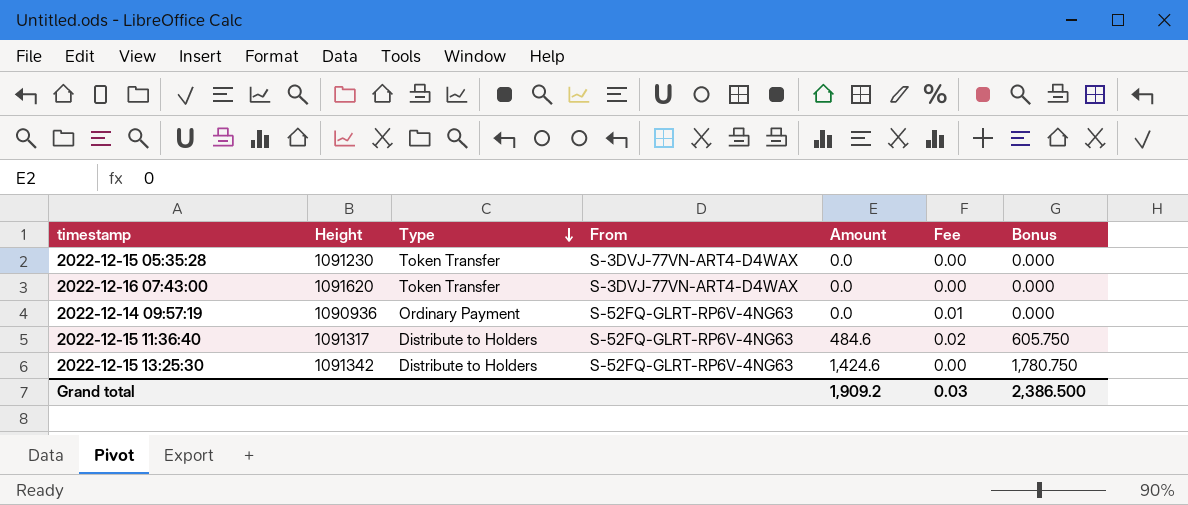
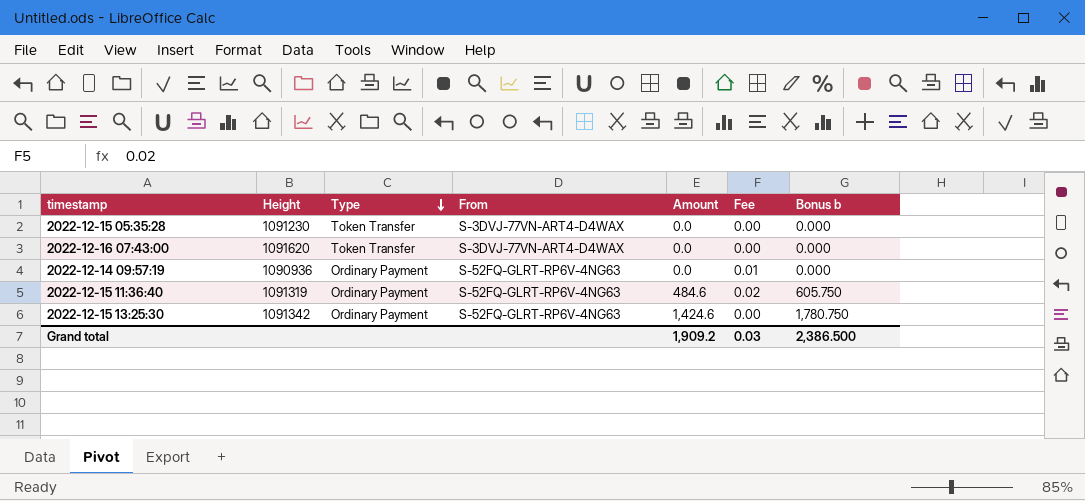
column name: Bonus -> Bonus b
2022-12-15 11:36:40 | Height: 1091317 -> 1091319
2022-12-15 11:36:40 | Type: Distribute to Holders -> Ordinary Payment
2022-12-15 13:25:30 | Type: Distribute to Holders -> Ordinary Payment

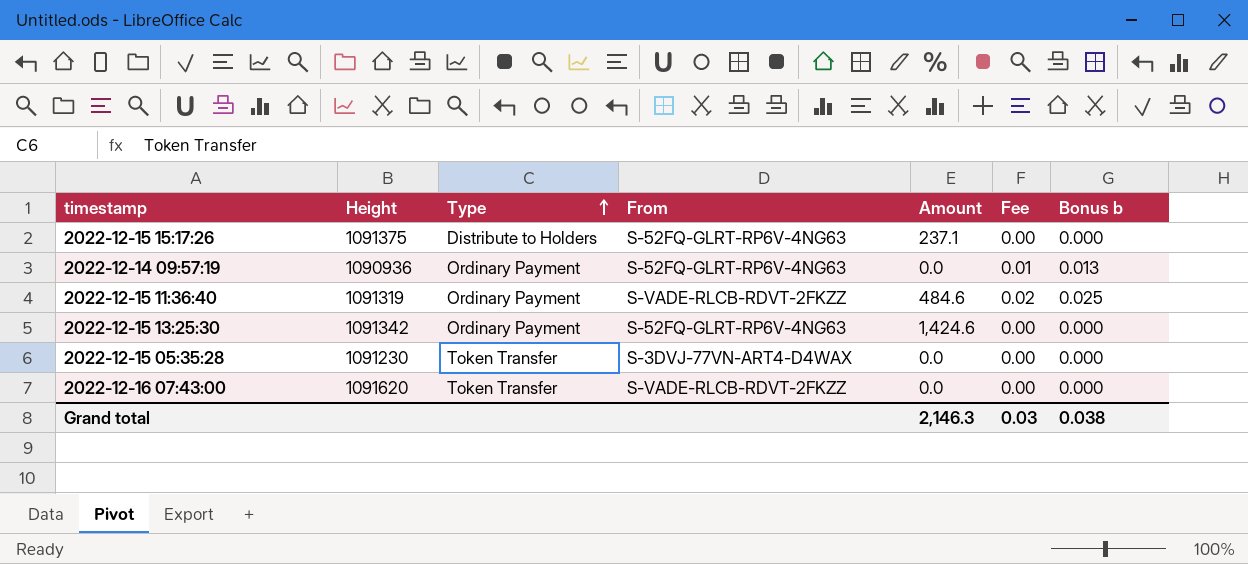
row order: Type descending -> Type ascending
column Bonus b | formula: [Amount] * 1.25 -> [Fee] * 1.25
row 2022-12-15 15:17:26: none -> 1091375 | Distribute to Holders | S-52FQ-GLRT-RP6V-4NG63 | 237.1 | 0.00 | 0.000
2022-12-15 11:36:40 | From: S-52FQ-GLRT-RP6V-4NG63 -> S-VADE-RLCB-RDVT-2FKZZ
2022-12-16 07:43:00 | From: S-3DVJ-77VN-ART4-D4WAX -> S-VADE-RLCB-RDVT-2FKZZ
Grand total | Amount: 1,909.2 -> 2,146.3
Grand total | Bonus b: 2,386.500 -> 0.038

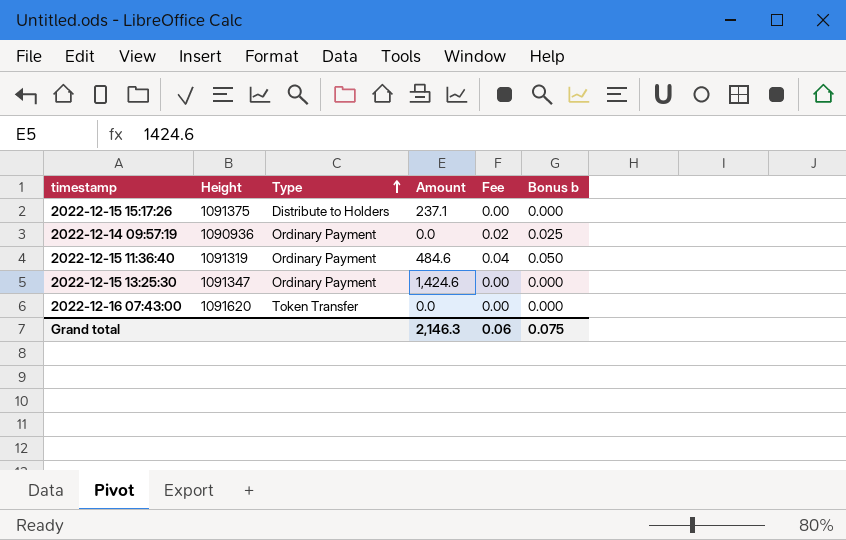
column From | position: 4 -> none
row 2022-12-15 05:35:28: 1091230 | Token Transfer | S-3DVJ-77VN-ART4-D4WAX | 0.0 | 0.00 | 0.000 -> none
2022-12-14 09:57:19 | Fee: 0.01 -> 0.02
2022-12-14 09:57:19 | Bonus b: 0.013 -> 0.025
2022-12-15 11:36:40 | Fee: 0.02 -> 0.04
2022-12-15 11:36:40 | Bonus b: 0.025 -> 0.050
2022-12-15 13:25:30 | Height: 1091342 -> 1091347
Grand total | Fee: 0.03 -> 0.06
Grand total | Bonus b: 0.038 -> 0.075

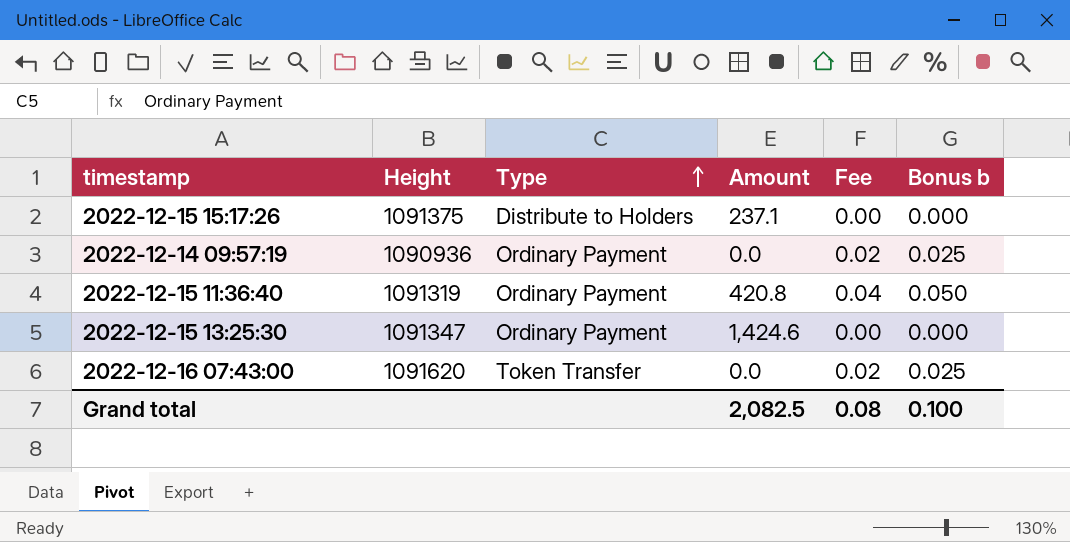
2022-12-15 11:36:40 | Amount: 484.6 -> 420.8
2022-12-16 07:43:00 | Fee: 0.00 -> 0.02
2022-12-16 07:43:00 | Bonus b: 0.000 -> 0.025
Grand total | Amount: 2,146.3 -> 2,082.5
Grand total | Fee: 0.06 -> 0.08
Grand total | Bonus b: 0.075 -> 0.100

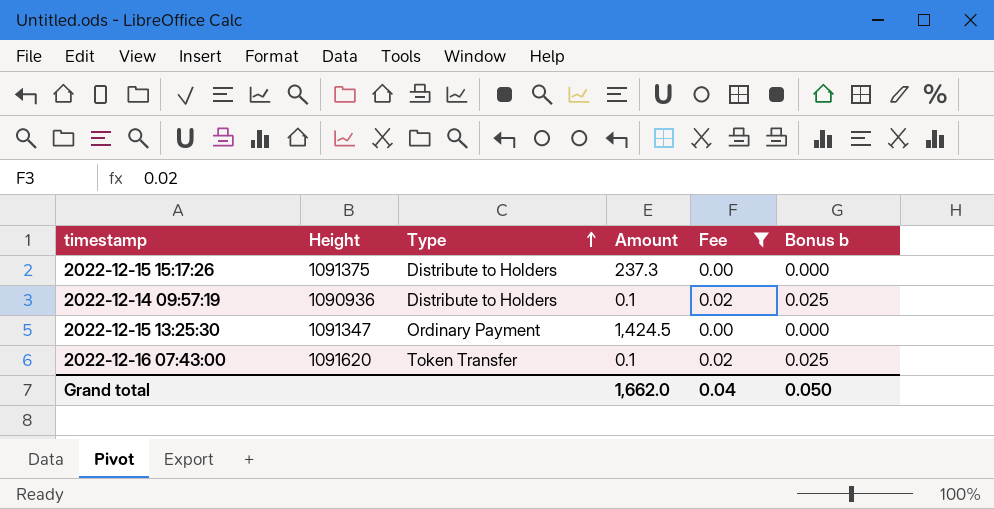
filter: none -> Fee != 0.04
2022-12-15 15:17:26 | Amount: 237.1 -> 237.3
2022-12-14 09:57:19 | Type: Ordinary Payment -> Distribute to Holders
2022-12-14 09:57:19 | Amount: 0.0 -> 0.1
2022-12-15 13:25:30 | Amount: 1,424.6 -> 1,424.5
2022-12-16 07:43:00 | Amount: 0.0 -> 0.1
Grand total | Amount: 2,082.5 -> 1,662.0
Grand total | Fee: 0.08 -> 0.04
Grand total | Bonus b: 0.100 -> 0.050

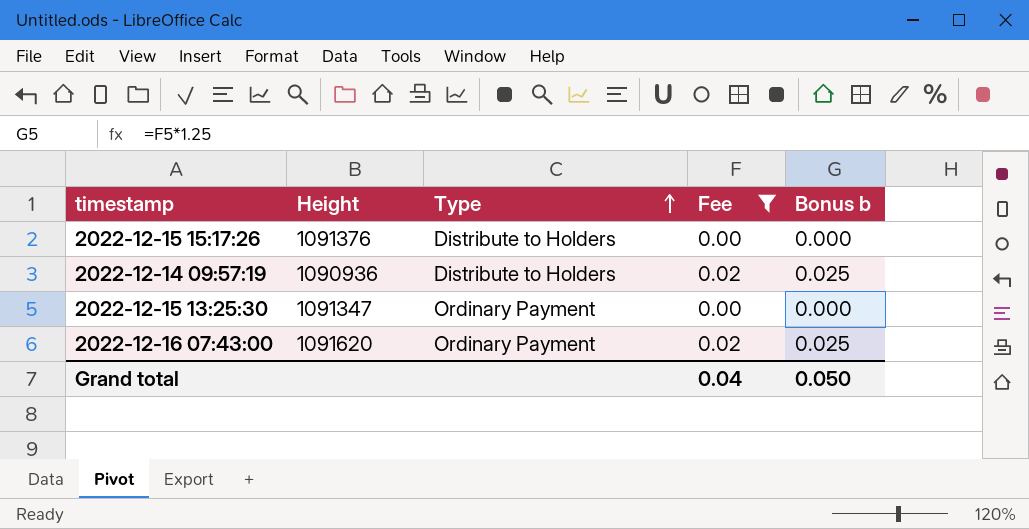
column Amount | position: 4 -> none
2022-12-15 15:17:26 | Height: 1091375 -> 1091376
2022-12-16 07:43:00 | Type: Token Transfer -> Ordinary Payment

